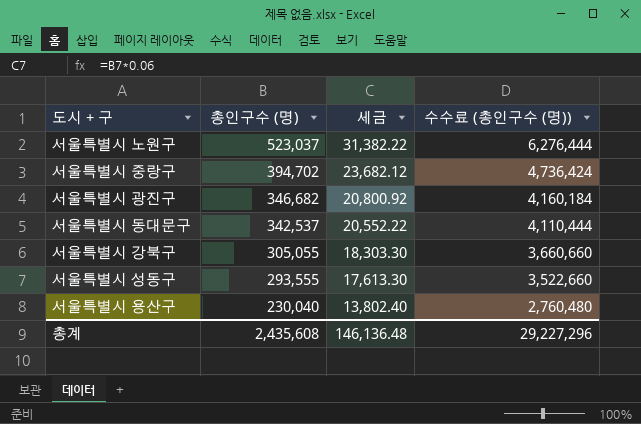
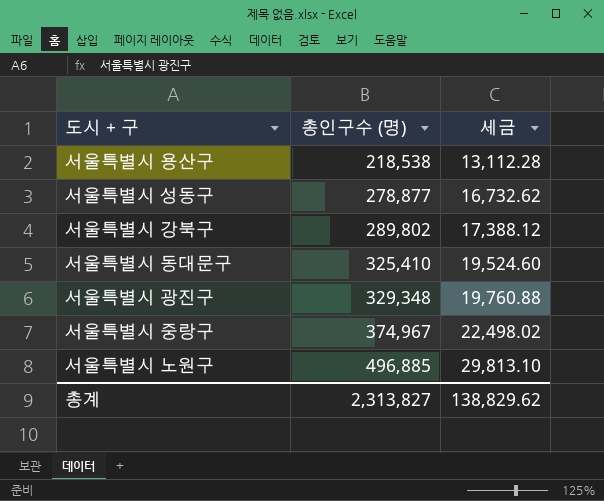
row order: 총인구수 (명) descending -> 총인구수 (명) ascending
column 수수료 (총인구수 (명)) | formula: [총인구수 (명)] * 12 -> none
서울특별시 용산구 | 총인구수 (명): 230,040 -> 218,538
서울특별시 용산구 | 세금: 13,802.40 -> 13,112.28
서울특별시 성동구 | 총인구수 (명): 293,555 -> 278,877
서울특별시 성동구 | 세금: 17,613.30 -> 16,732.62
서울특별시 강북구 | 총인구수 (명): 305,055 -> 289,802
서울특별시 강북구 | 세금: 18,303.30 -> 17,388.12
서울특별시 동대문구 | 총인구수 (명): 342,537 -> 325,410
서울특별시 동대문구 | 세금: 20,552.22 -> 19,524.60
서울특별시 광진구 | 총인구수 (명): 346,682 -> 329,348
서울특별시 광진구 | 세금: 20,800.92 -> 19,760.88
서울특별시 중랑구 | 총인구수 (명): 394,702 -> 374,967
서울특별시 중랑구 | 세금: 23,682.12 -> 22,498.02
서울특별시 노원구 | 총인구수 (명): 523,037 -> 496,885
서울특별시 노원구 | 세금: 31,382.22 -> 29,813.10
총계 | 총인구수 (명): 2,435,608 -> 2,313,827
총계 | 세금: 146,136.48 -> 138,829.62

